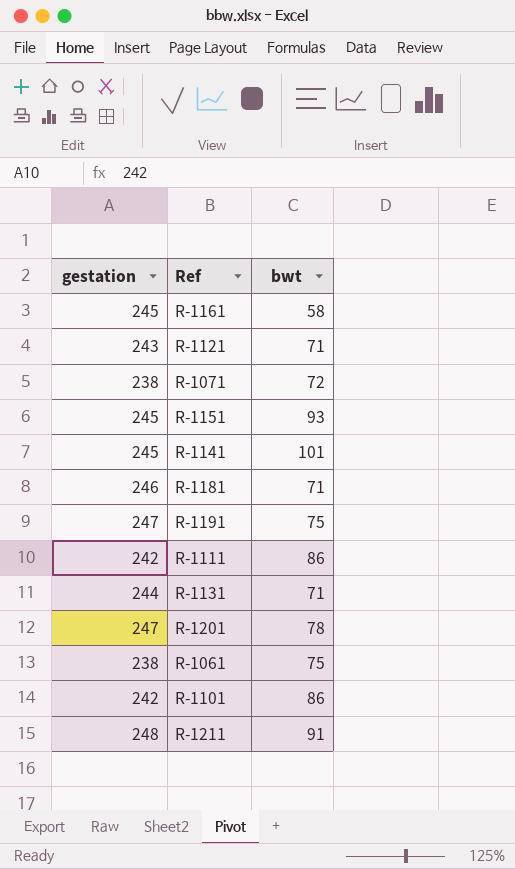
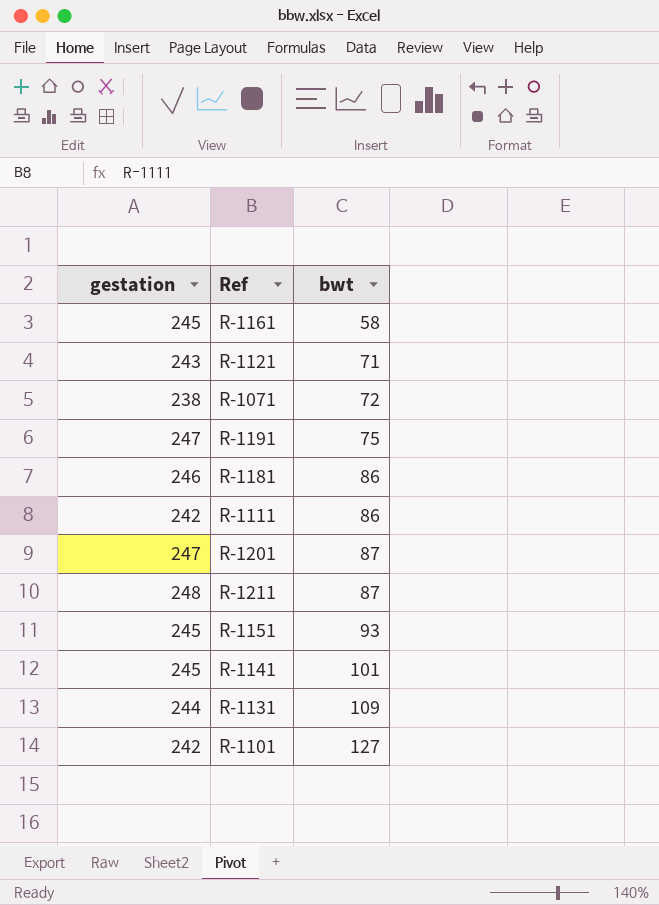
row order: none -> bwt ascending
row R-1061: 238 | 75 -> none
R-1181 | bwt: 71 -> 86
R-1201 | bwt: 78 -> 87
R-1211 | bwt: 91 -> 87
R-1131 | bwt: 71 -> 109
R-1101 | bwt: 86 -> 127

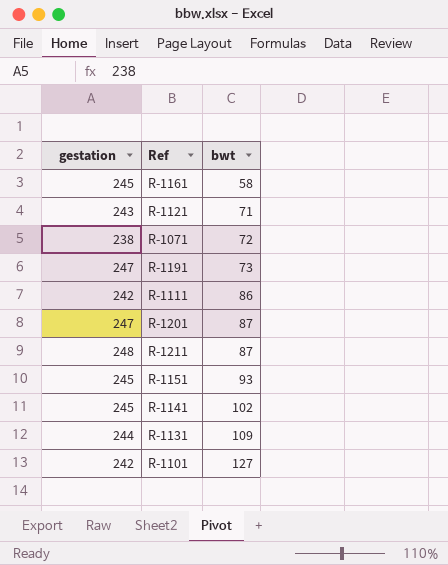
row R-1181: 246 | 86 -> none
R-1191 | bwt: 75 -> 73
R-1141 | bwt: 101 -> 102

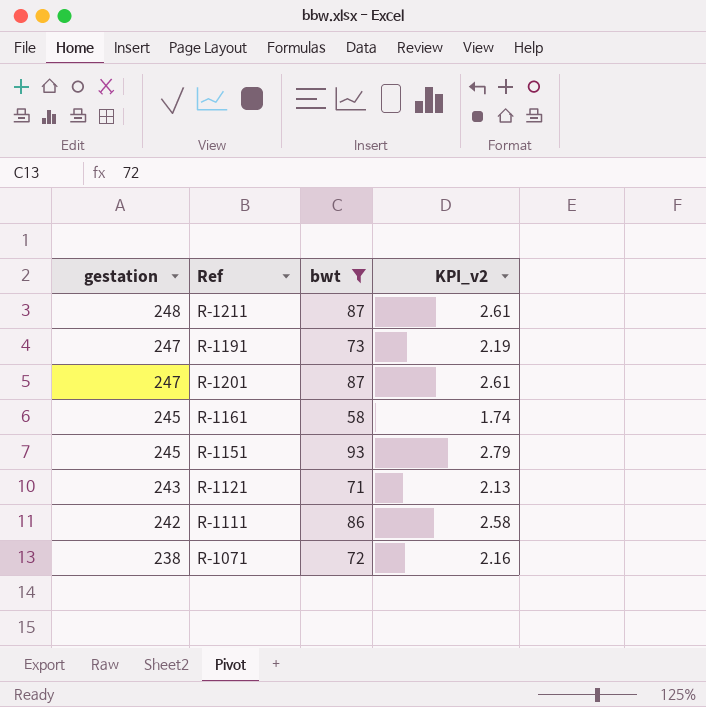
filter: none -> bwt <= 93
row order: bwt ascending -> gestation descending
column KPI_v2 | formula: none -> [bwt] * 0.03

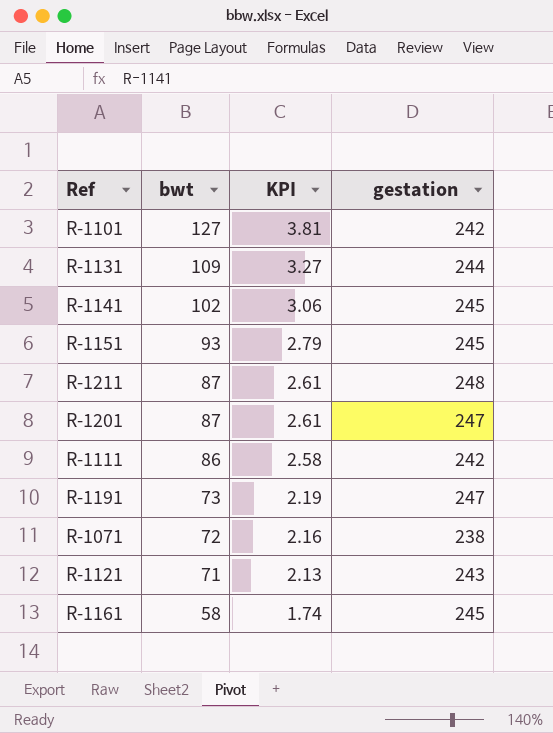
filter: bwt <= 93 -> none
row order: gestation descending -> bwt descending
column name: KPI_v2 -> KPI
column gestation | position: 1 -> 4

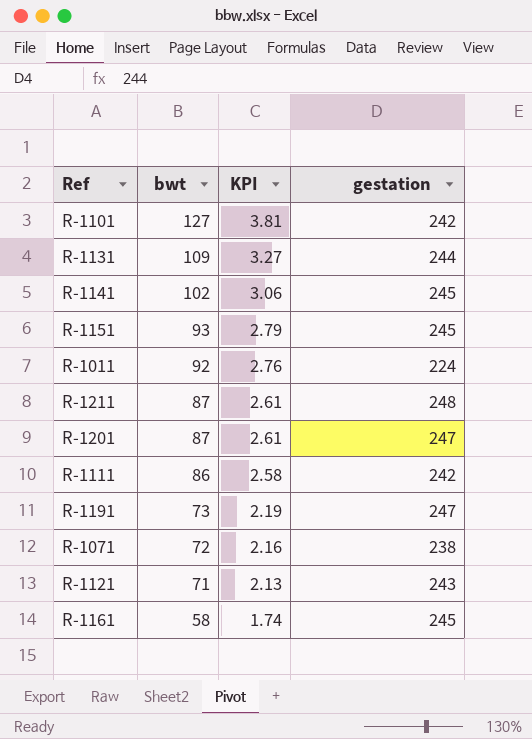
row R-1011: none -> 92 | 2.76 | 224

